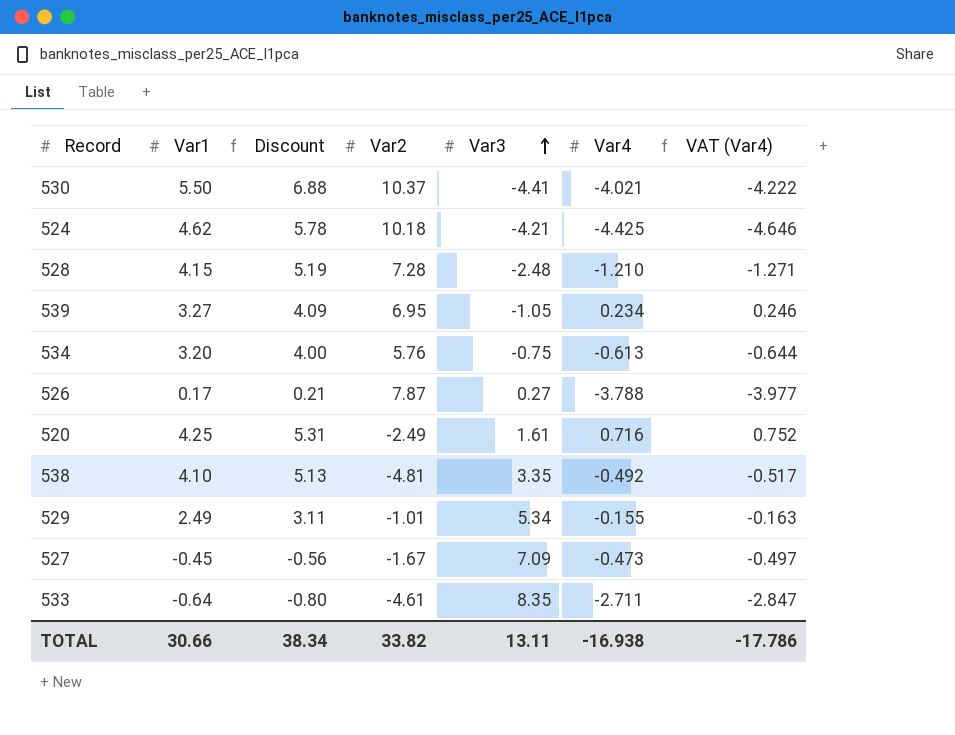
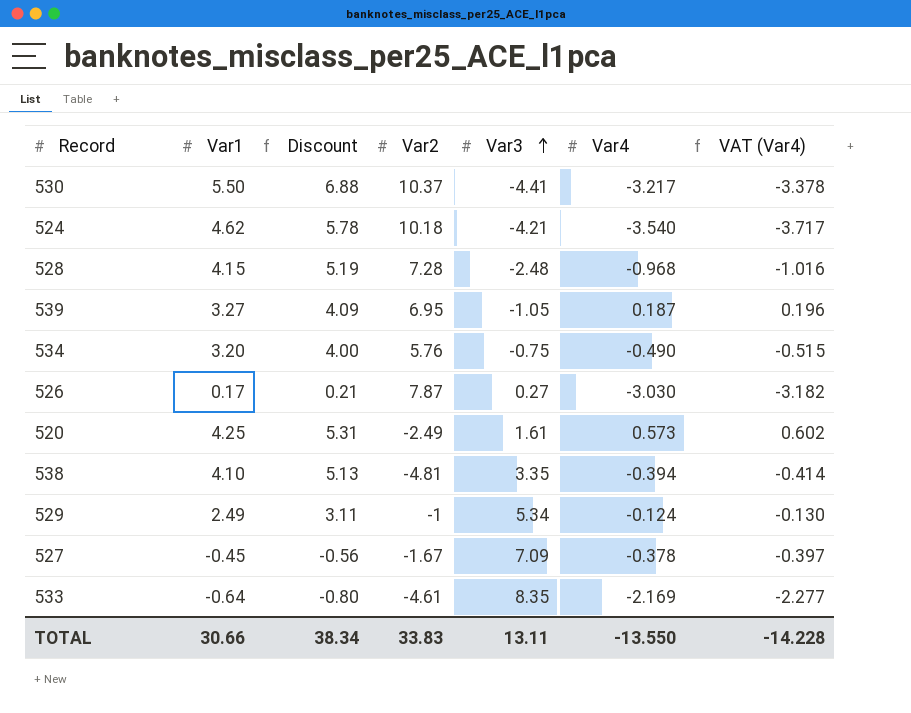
530 | Var4: -4.021 -> -3.217
530 | VAT (Var4): -4.222 -> -3.378
524 | Var4: -4.425 -> -3.540
524 | VAT (Var4): -4.646 -> -3.717
528 | Var4: -1.210 -> -0.968
528 | VAT (Var4): -1.271 -> -1.016
539 | Var4: 0.234 -> 0.187
539 | VAT (Var4): 0.246 -> 0.196
534 | Var4: -0.613 -> -0.490
534 | VAT (Var4): -0.644 -> -0.515
526 | Var4: -3.788 -> -3.030
526 | VAT (Var4): -3.977 -> -3.182
520 | Var4: 0.716 -> 0.573
520 | VAT (Var4): 0.752 -> 0.602
538 | Var4: -0.492 -> -0.394
538 | VAT (Var4): -0.517 -> -0.414
529 | Var2: -1.01 -> -1
529 | Var4: -0.155 -> -0.124
529 | VAT (Var4): -0.163 -> -0.130
527 | Var4: -0.473 -> -0.378
527 | VAT (Var4): -0.497 -> -0.397
533 | Var4: -2.711 -> -2.169
533 | VAT (Var4): -2.847 -> -2.277
TOTAL | Var2: 33.82 -> 33.83
TOTAL | Var4: -16.938 -> -13.550
TOTAL | VAT (Var4): -17.786 -> -14.228

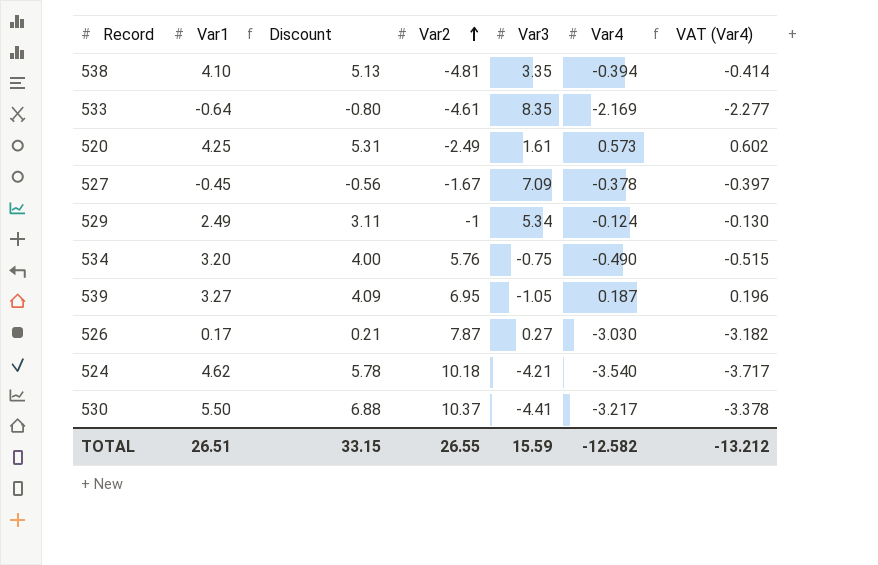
row order: Var3 ascending -> Var2 ascending
row 528: 4.15 | 5.19 | 7.28 | -2.48 | -0.968 | -1.016 -> none
TOTAL | Var1: 30.66 -> 26.51
TOTAL | Discount: 38.34 -> 33.15
TOTAL | Var2: 33.83 -> 26.55
TOTAL | Var3: 13.11 -> 15.59
TOTAL | Var4: -13.550 -> -12.582
TOTAL | VAT (Var4): -14.228 -> -13.212

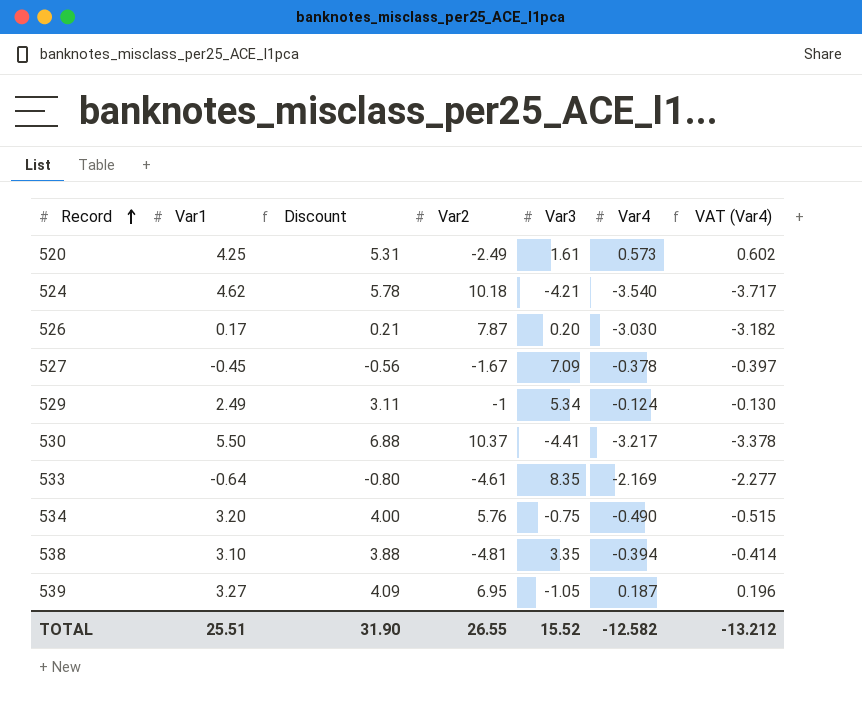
row order: Var2 ascending -> Record ascending
526 | Var3: 0.27 -> 0.20
538 | Var1: 4.10 -> 3.10
538 | Discount: 5.13 -> 3.88
TOTAL | Var1: 26.51 -> 25.51
TOTAL | Discount: 33.15 -> 31.90
TOTAL | Var3: 15.59 -> 15.52

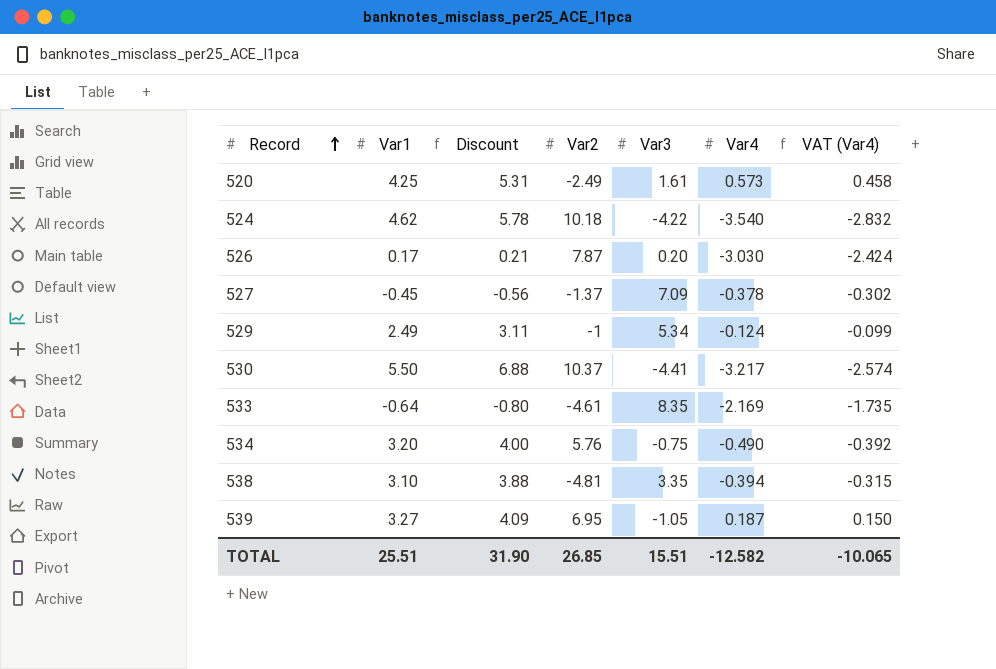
column VAT (Var4) | formula: [Var4] * 1.05 -> [Var4] * 0.8
524 | Var3: -4.21 -> -4.22
527 | Var2: -1.67 -> -1.37
TOTAL | Var2: 26.55 -> 26.85
TOTAL | Var3: 15.52 -> 15.51
TOTAL | VAT (Var4): -13.212 -> -10.065

